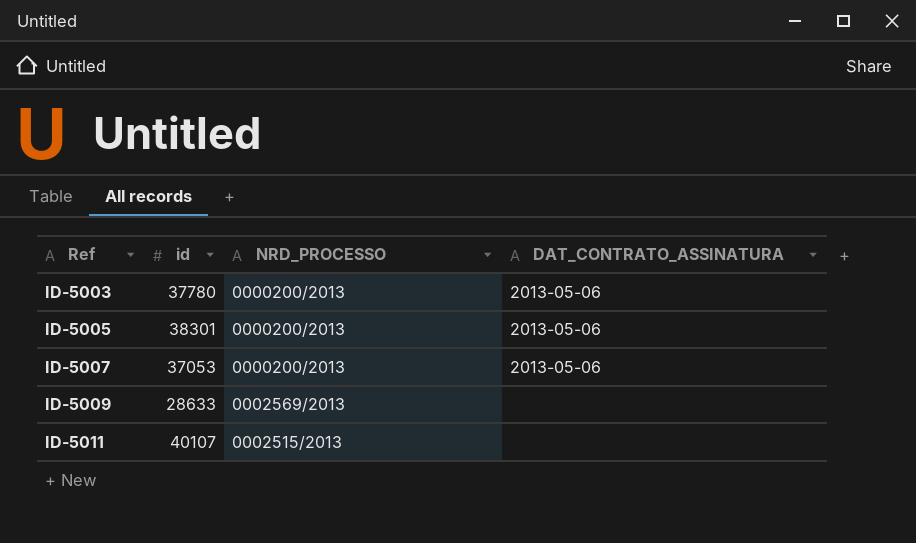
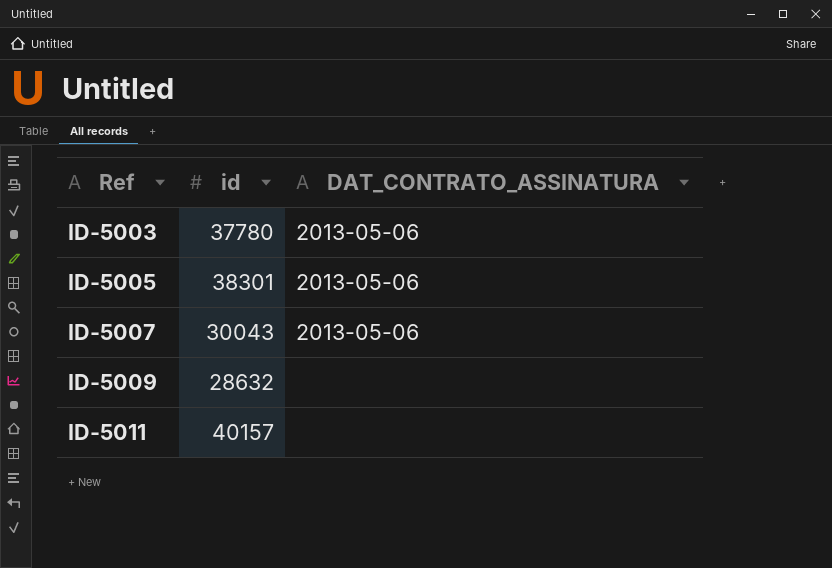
column NRD_PROCESSO | position: 3 -> none
ID-5007 | id: 37053 -> 30043
ID-5009 | id: 28633 -> 28632
ID-5011 | id: 40107 -> 40157

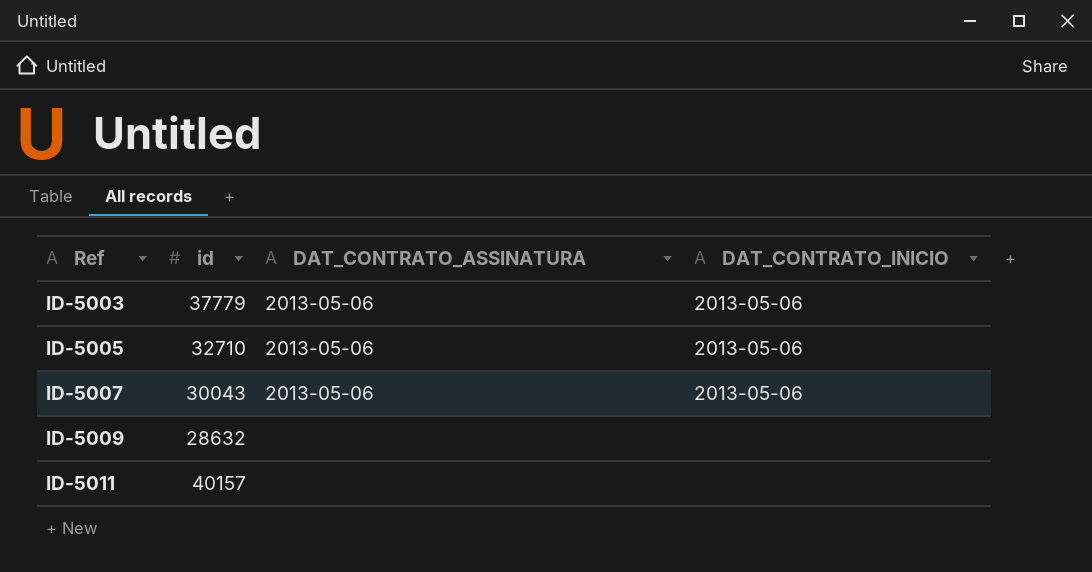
column DAT_CONTRATO_INICIO | position: none -> 4
ID-5003 | id: 37780 -> 37779
ID-5005 | id: 38301 -> 32710

